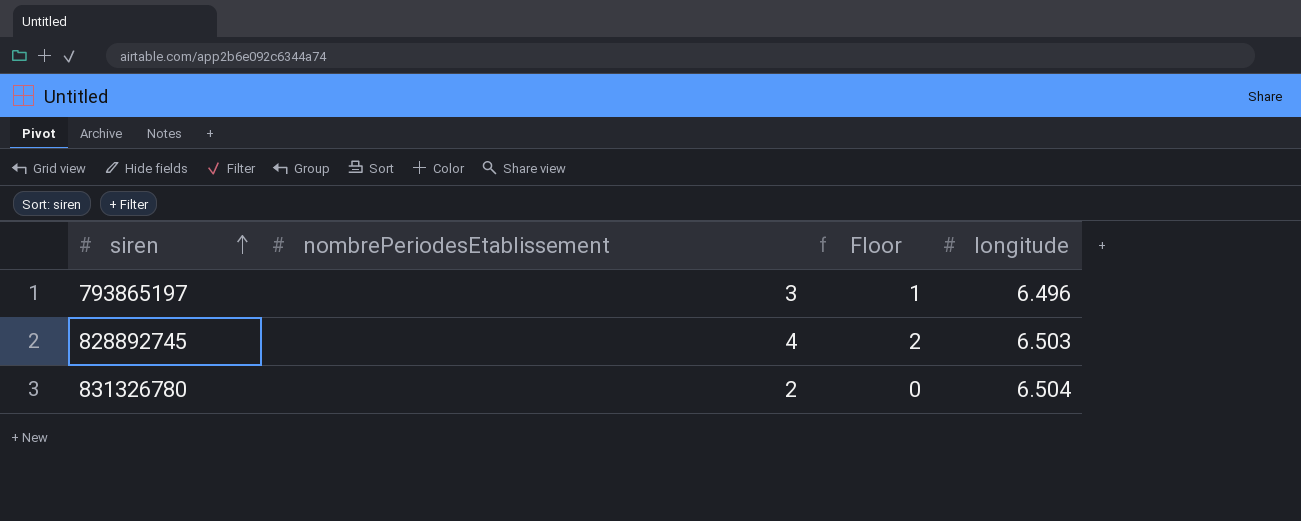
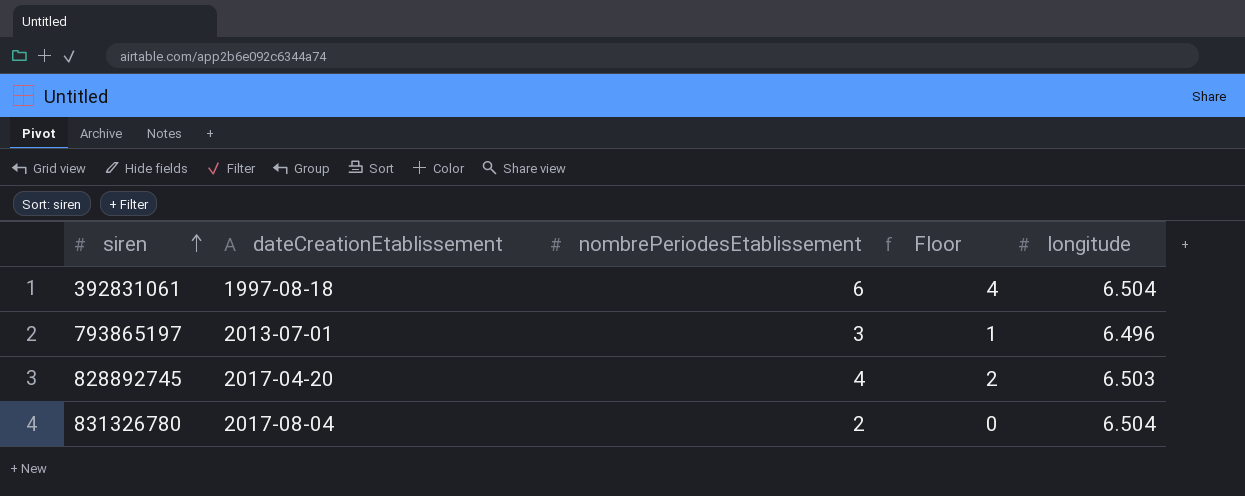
column dateCreationEtablissement | position: none -> 2
row 392831061: none -> 1997-08-18 | 6 | 4 | 6.504

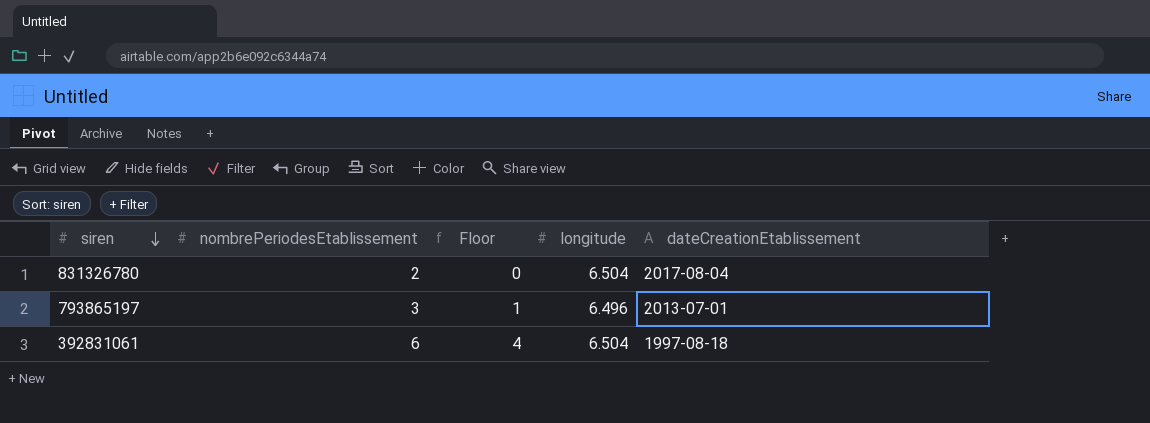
row order: siren ascending -> siren descending
column dateCreationEtablissement | position: 2 -> 5
row 828892745: 2017-04-20 | 4 | 2 | 6.503 -> none

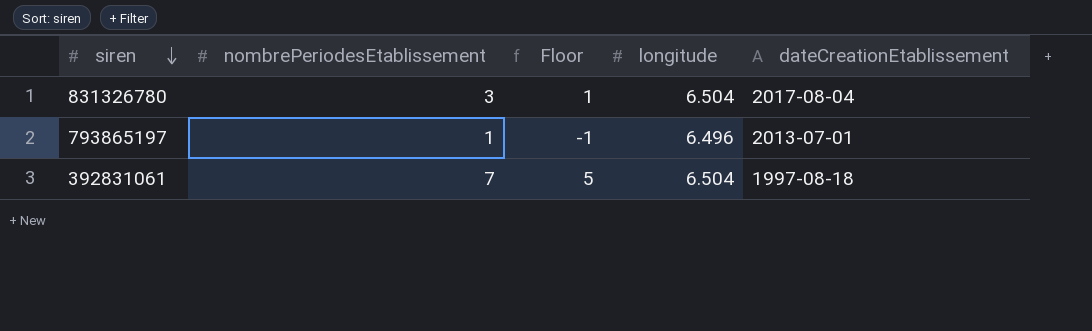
831326780 | nombrePeriodesEtablissement: 2 -> 3
831326780 | Floor: 0 -> 1
793865197 | nombrePeriodesEtablissement: 3 -> 1
793865197 | Floor: 1 -> -1
392831061 | nombrePeriodesEtablissement: 6 -> 7
392831061 | Floor: 4 -> 5

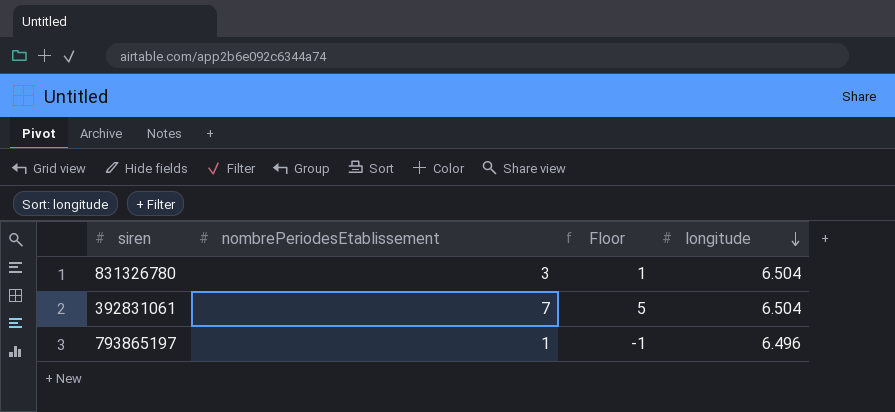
row order: siren descending -> longitude descending
column dateCreationEtablissement | position: 5 -> none

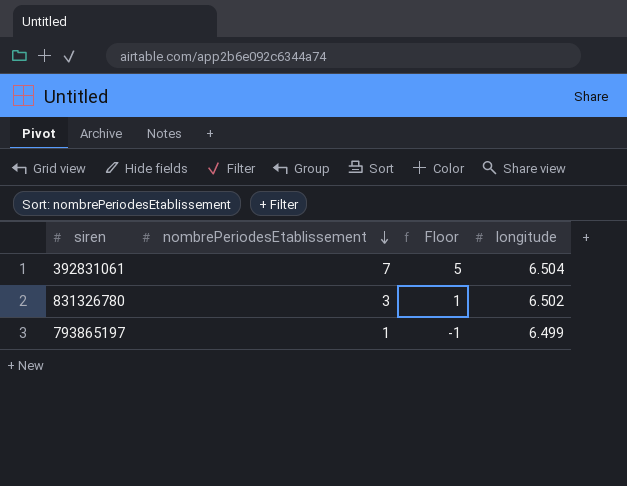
row order: longitude descending -> nombrePeriodesEtablissement descending
831326780 | longitude: 6.504 -> 6.502
793865197 | longitude: 6.496 -> 6.499

